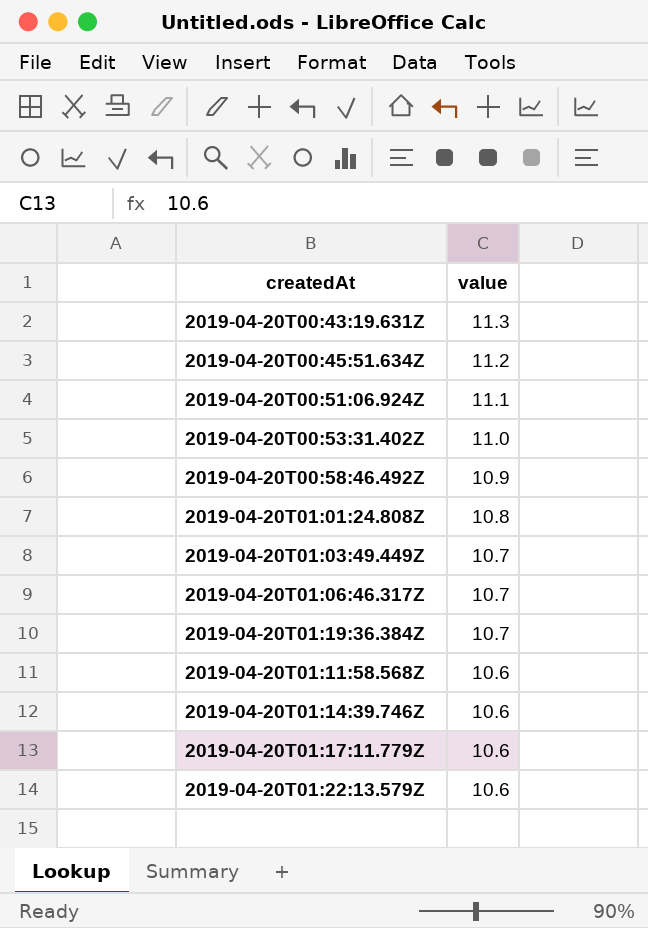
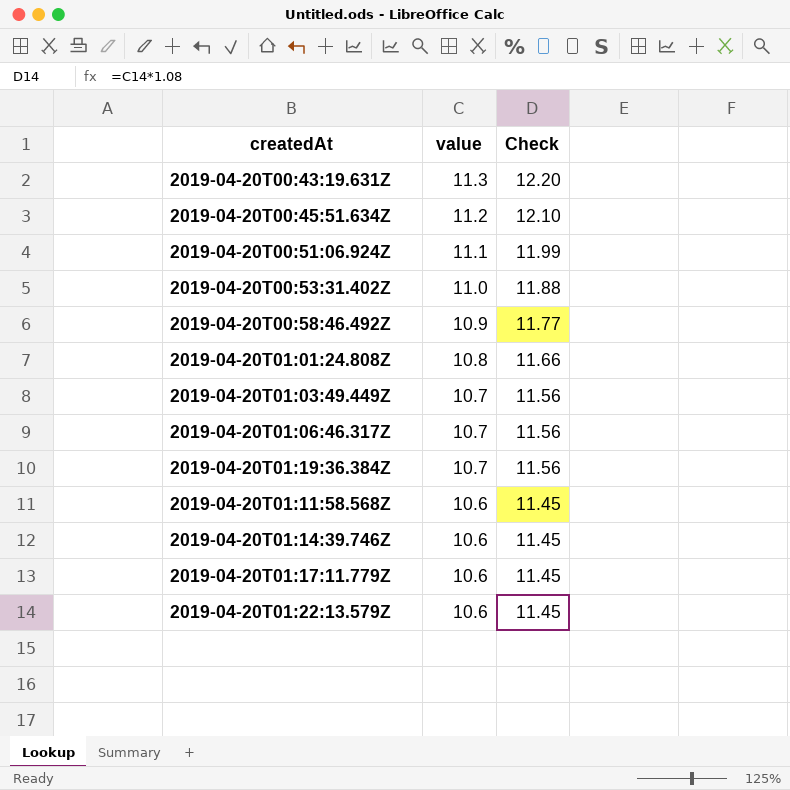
column Check | formula: none -> [value] * 1.08

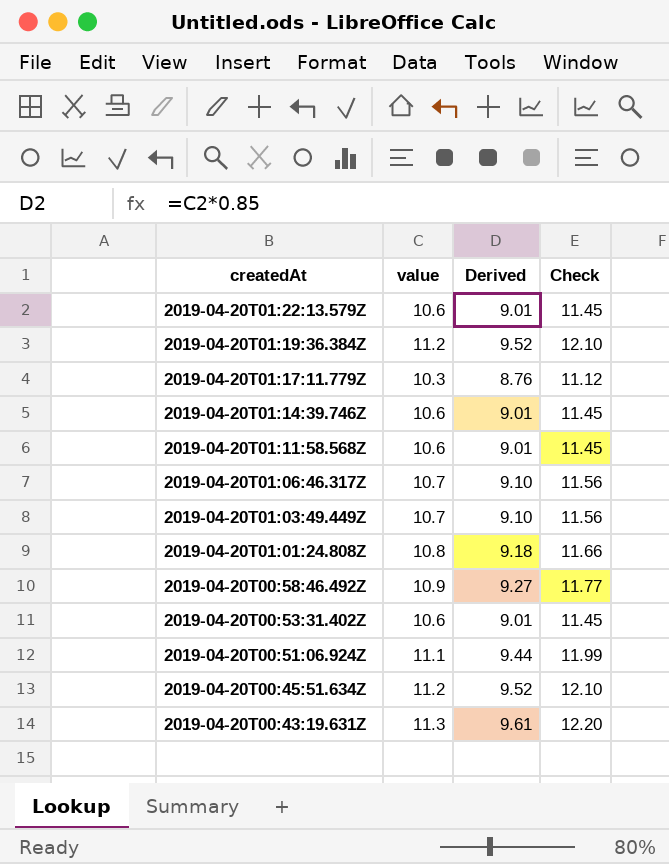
row order: value descending -> createdAt descending
column Derived | formula: none -> [value] * 0.85
2019-04-20T01:19:36.384Z | value: 10.7 -> 11.2
2019-04-20T01:19:36.384Z | Check: 11.56 -> 12.10
2019-04-20T01:17:11.779Z | value: 10.6 -> 10.3
2019-04-20T01:17:11.779Z | Check: 11.45 -> 11.12
2019-04-20T00:53:31.402Z | value: 11.0 -> 10.6
2019-04-20T00:53:31.402Z | Check: 11.88 -> 11.45

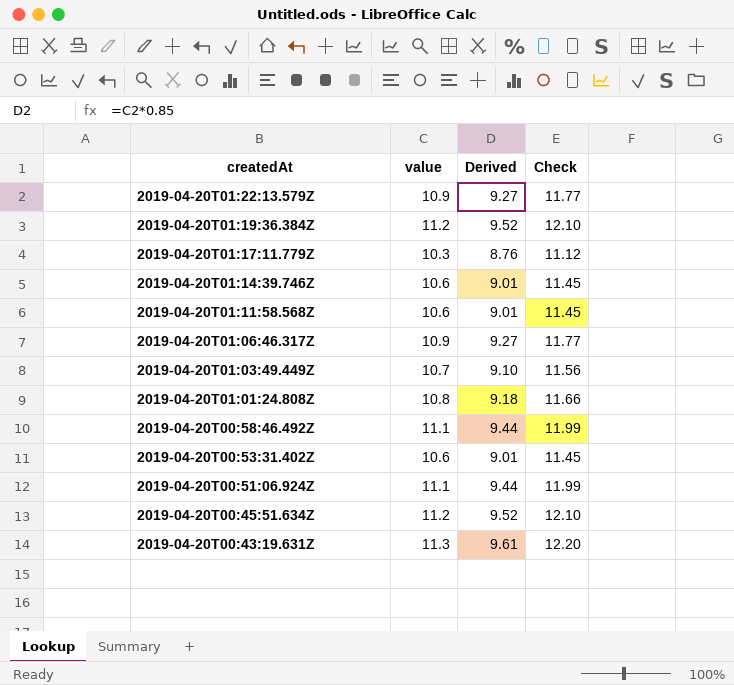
2019-04-20T01:22:13.579Z | value: 10.6 -> 10.9
2019-04-20T01:22:13.579Z | Derived: 9.01 -> 9.27
2019-04-20T01:22:13.579Z | Check: 11.45 -> 11.77
2019-04-20T01:06:46.317Z | value: 10.7 -> 10.9
2019-04-20T01:06:46.317Z | Derived: 9.10 -> 9.27
2019-04-20T01:06:46.317Z | Check: 11.56 -> 11.77
2019-04-20T00:58:46.492Z | value: 10.9 -> 11.1
2019-04-20T00:58:46.492Z | Derived: 9.27 -> 9.44
2019-04-20T00:58:46.492Z | Check: 11.77 -> 11.99

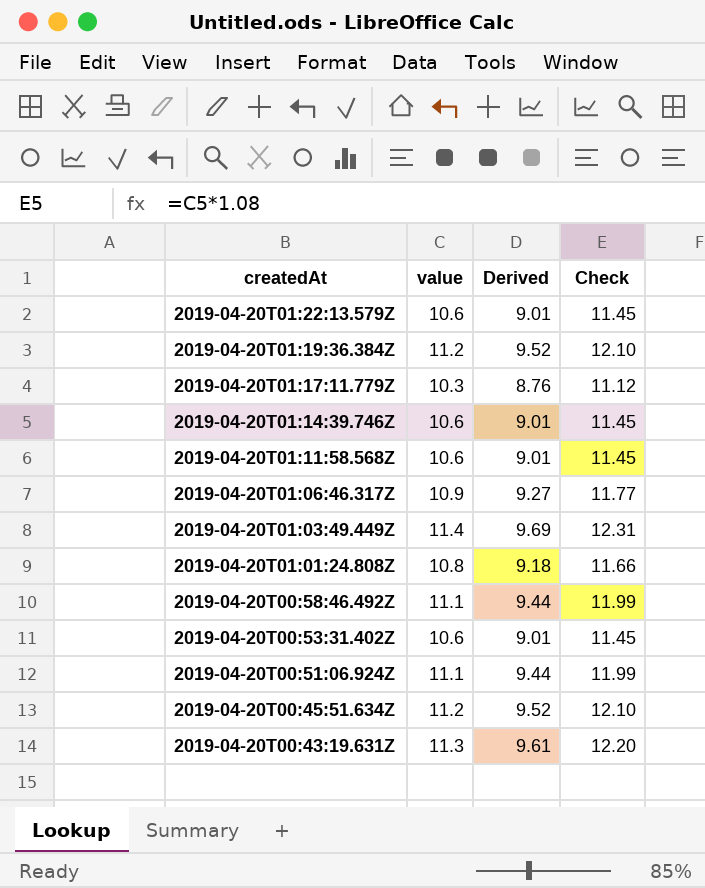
2019-04-20T01:22:13.579Z | value: 10.9 -> 10.6
2019-04-20T01:22:13.579Z | Derived: 9.27 -> 9.01
2019-04-20T01:22:13.579Z | Check: 11.77 -> 11.45
2019-04-20T01:03:49.449Z | value: 10.7 -> 11.4
2019-04-20T01:03:49.449Z | Derived: 9.10 -> 9.69
2019-04-20T01:03:49.449Z | Check: 11.56 -> 12.31

